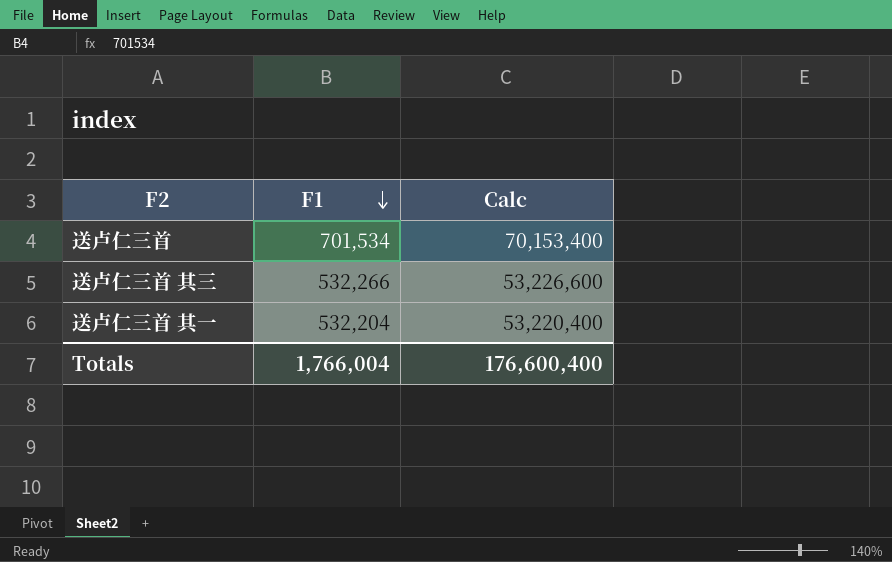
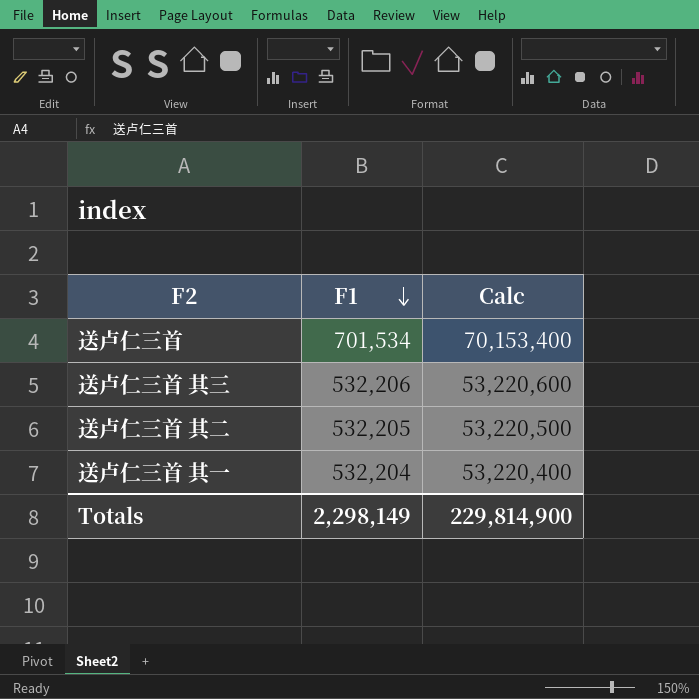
送卢仁三首 其三 | F1: 532,266 -> 532,206
送卢仁三首 其三 | Calc: 53,226,600 -> 53,220,600
row 送卢仁三首 其二: none -> 532,205 | 53,220,500
Totals | F1: 1,766,004 -> 2,298,149
Totals | Calc: 176,600,400 -> 229,814,900

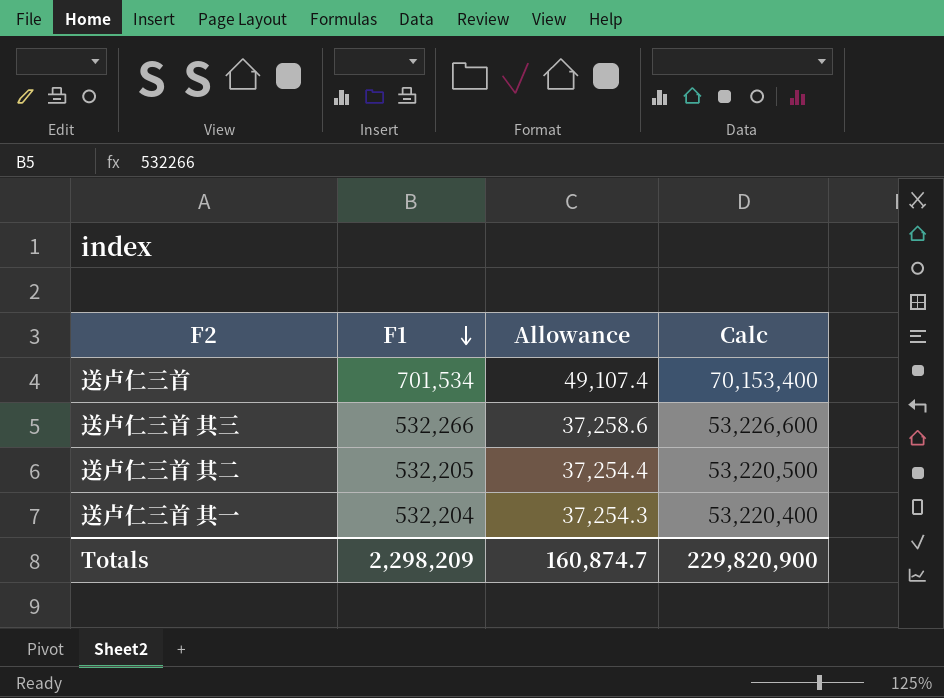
column Allowance | formula: none -> [F1] * 0.07
送卢仁三首 其三 | F1: 532,206 -> 532,266
送卢仁三首 其三 | Calc: 53,220,600 -> 53,226,600
Totals | F1: 2,298,149 -> 2,298,209
Totals | Calc: 229,814,900 -> 229,820,900

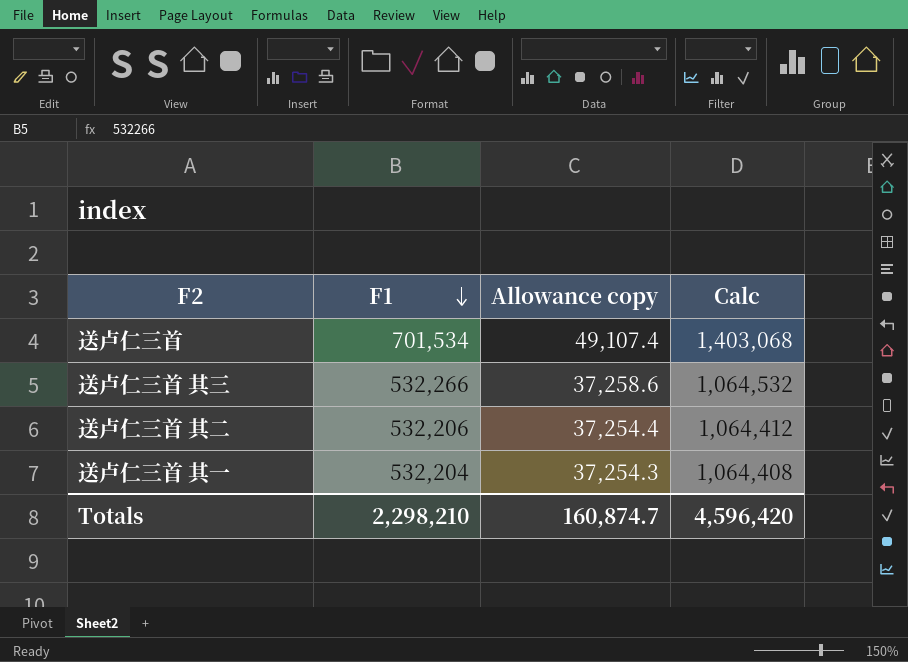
column name: Allowance -> Allowance copy
column Calc | formula: [F1] * 100 -> [F1] * 2
送卢仁三首 其二 | F1: 532,205 -> 532,206
Totals | F1: 2,298,209 -> 2,298,210
Totals | Calc: 229,820,900 -> 4,596,420

